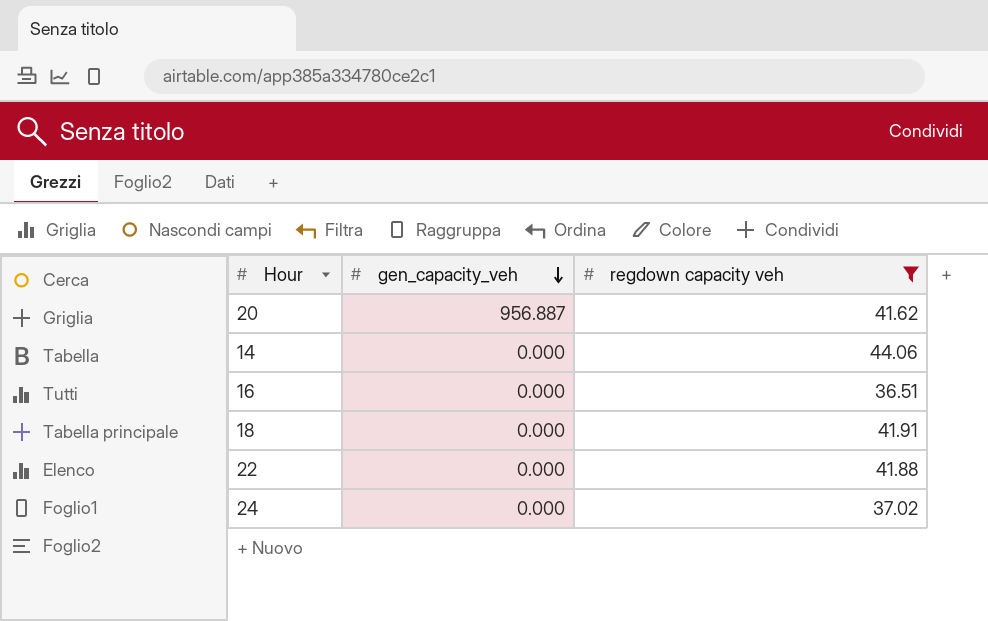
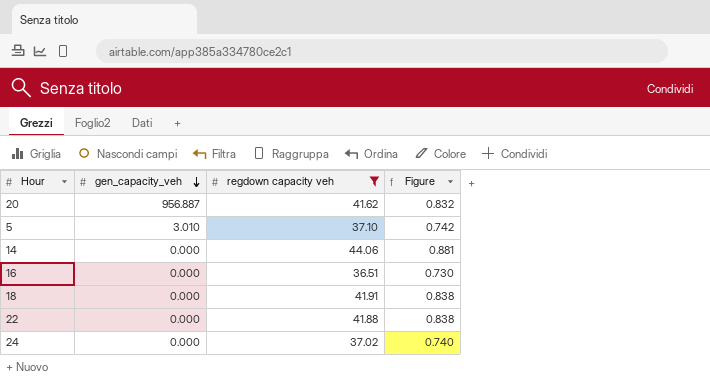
column Figure | formula: none -> [regdown capacity veh] * 0.02
row 5: none -> 3.010 | 37.10 | 0.742

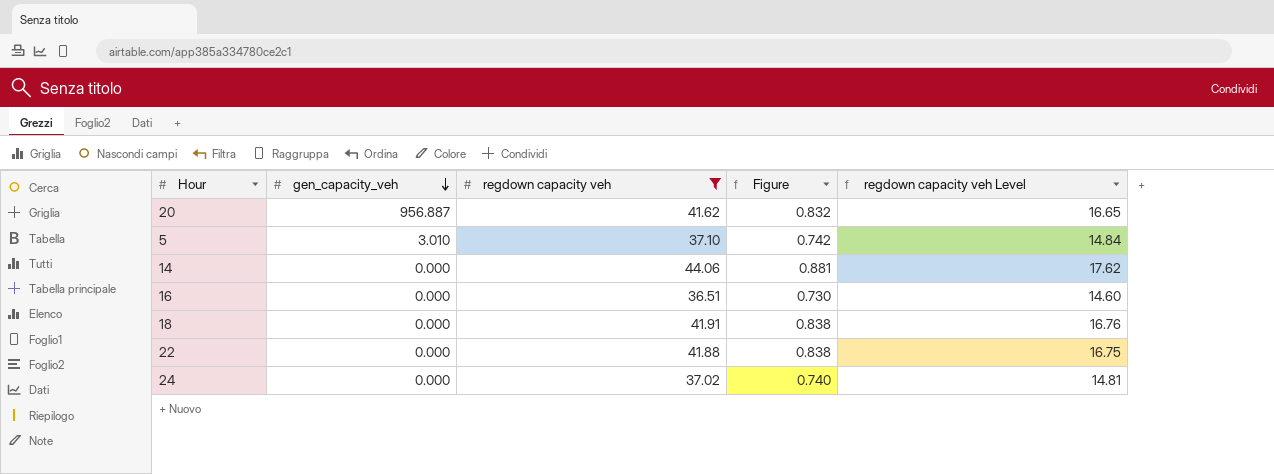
column regdown capacity veh Level | formula: none -> [regdown capacity veh] * 0.4

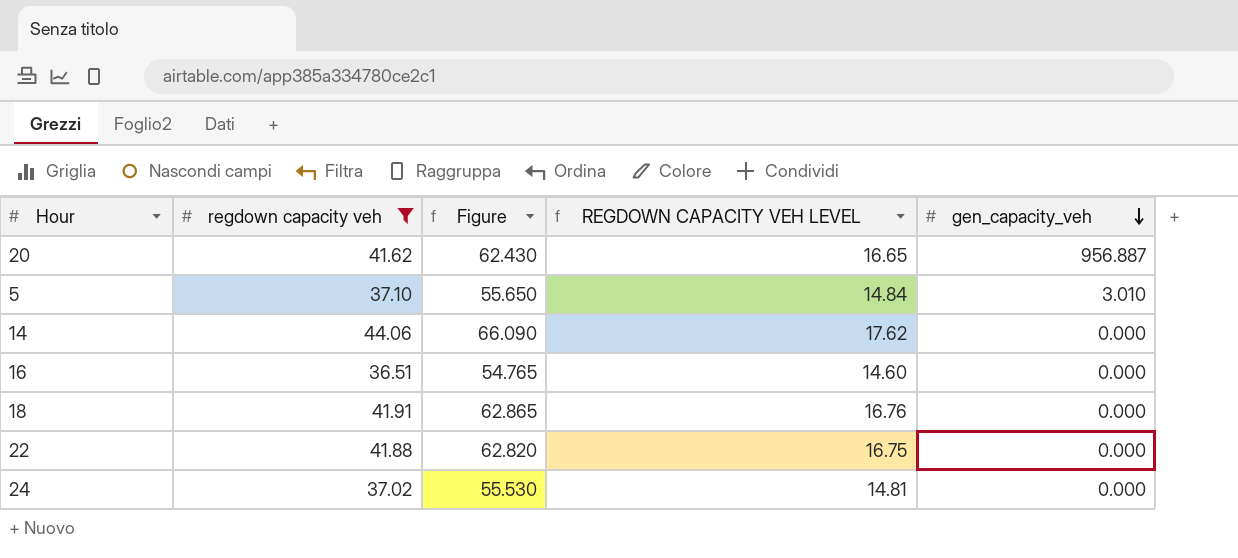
column Figure | formula: [regdown capacity veh] * 0.02 -> [regdown capacity veh] * 1.5
column name: regdown capacity veh Level -> REGDOWN CAPACITY VEH LEVEL
column gen_capacity_veh | position: 2 -> 5

